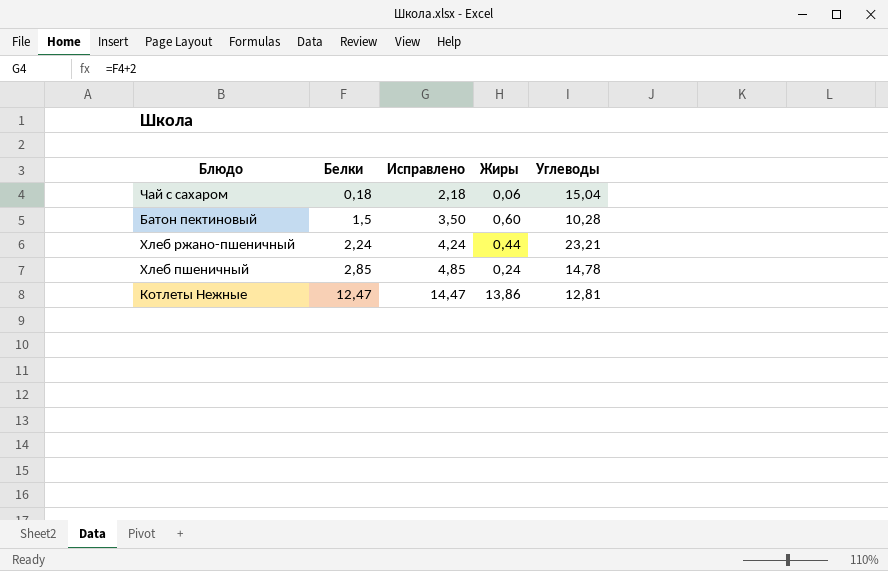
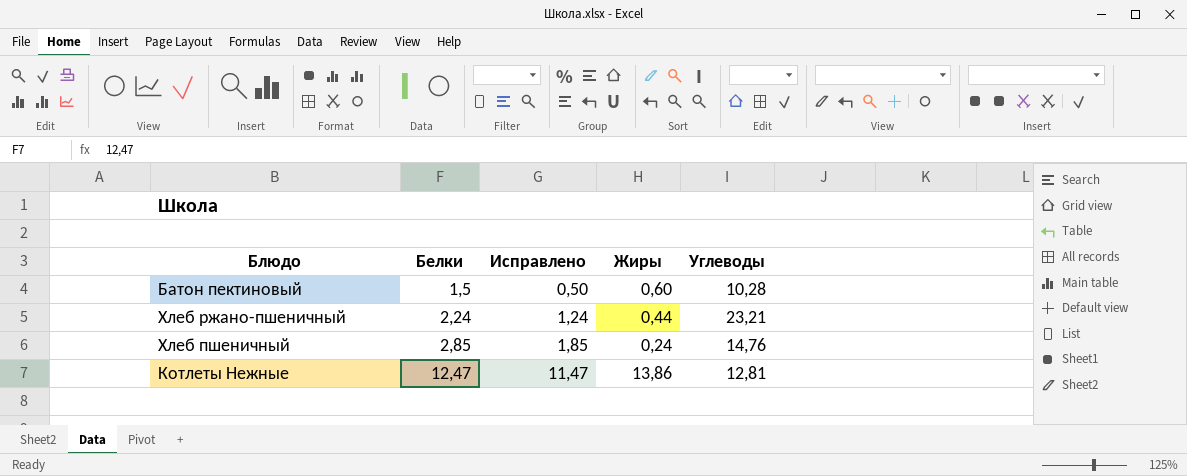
column Исправлено | formula: [Белки] + 2 -> [Белки] - 1
row Чай с сахаром: 0,18 | 2,18 | 0,06 | 15,04 -> none
Хлеб пшеничный | Углеводы: 14,78 -> 14,76

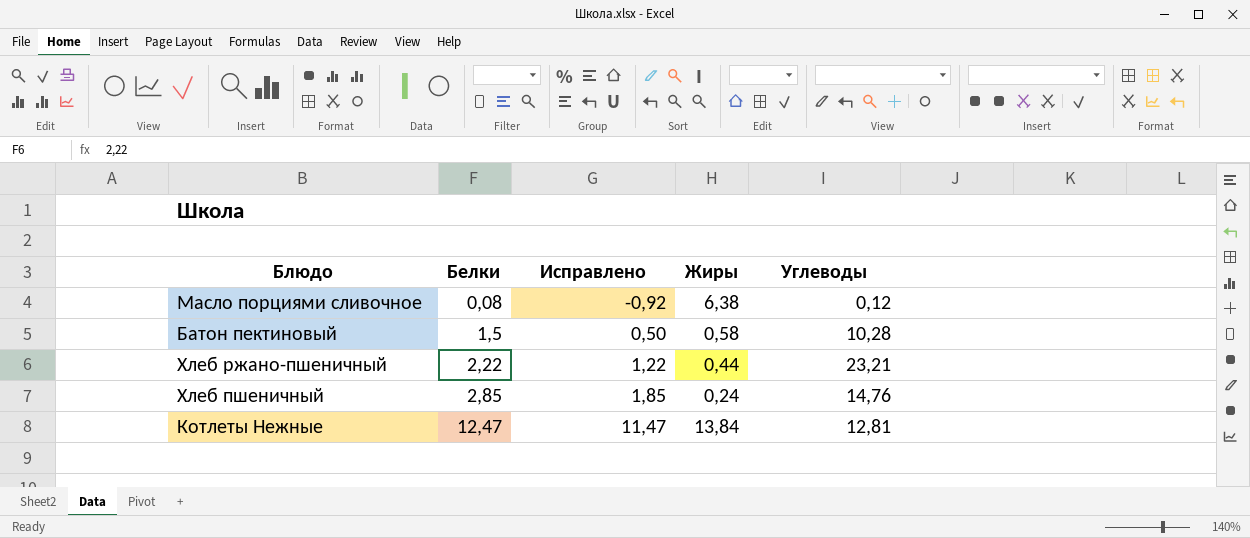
row Масло порциями сливочное: none -> 0,08 | -0,92 | 6,38 | 0,12
Батон пектиновый | Жиры: 0,60 -> 0,58
Хлеб ржано-пшеничный | Белки: 2,24 -> 2,22
Хлеб ржано-пшеничный | Исправлено: 1,24 -> 1,22
Котлеты Нежные | Жиры: 13,86 -> 13,84

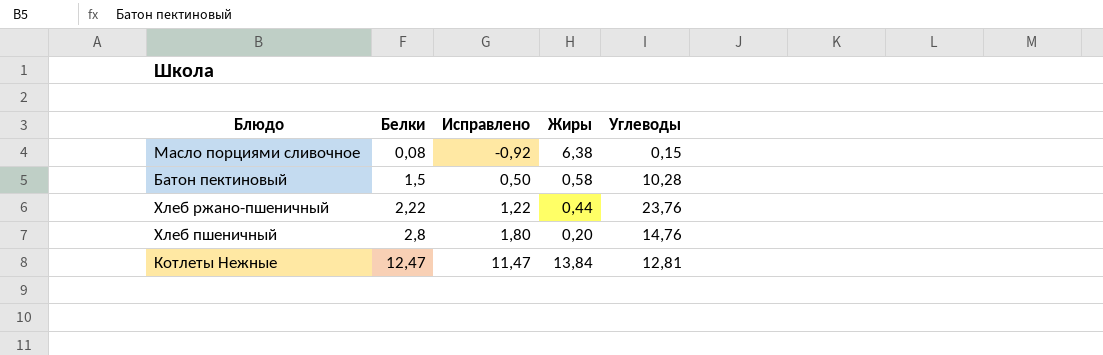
Масло порциями сливочное | Углеводы: 0,12 -> 0,15
Хлеб ржано-пшеничный | Углеводы: 23,21 -> 23,76
Хлеб пшеничный | Белки: 2,85 -> 2,8
Хлеб пшеничный | Исправлено: 1,85 -> 1,80
Хлеб пшеничный | Жиры: 0,24 -> 0,20

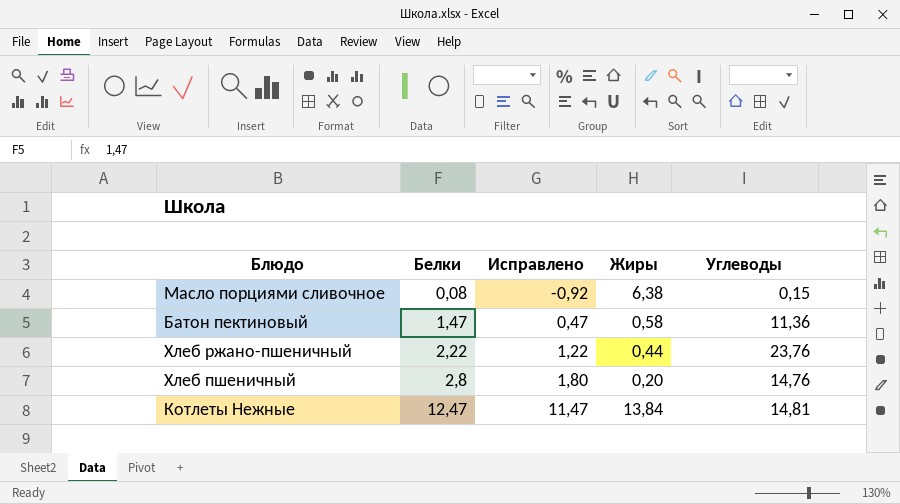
Батон пектиновый | Белки: 1,5 -> 1,47
Батон пектиновый | Исправлено: 0,50 -> 0,47
Батон пектиновый | Углеводы: 10,28 -> 11,36
Котлеты Нежные | Углеводы: 12,81 -> 14,81

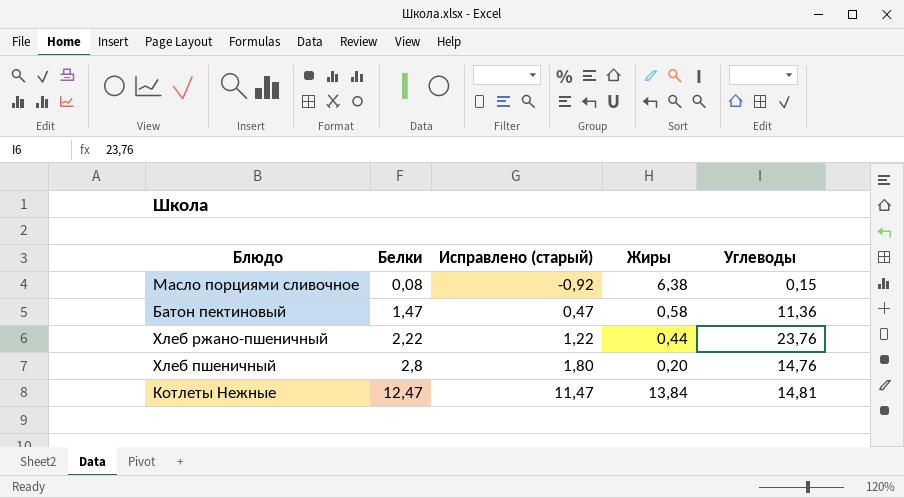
column name: Исправлено -> Исправлено (старый)

